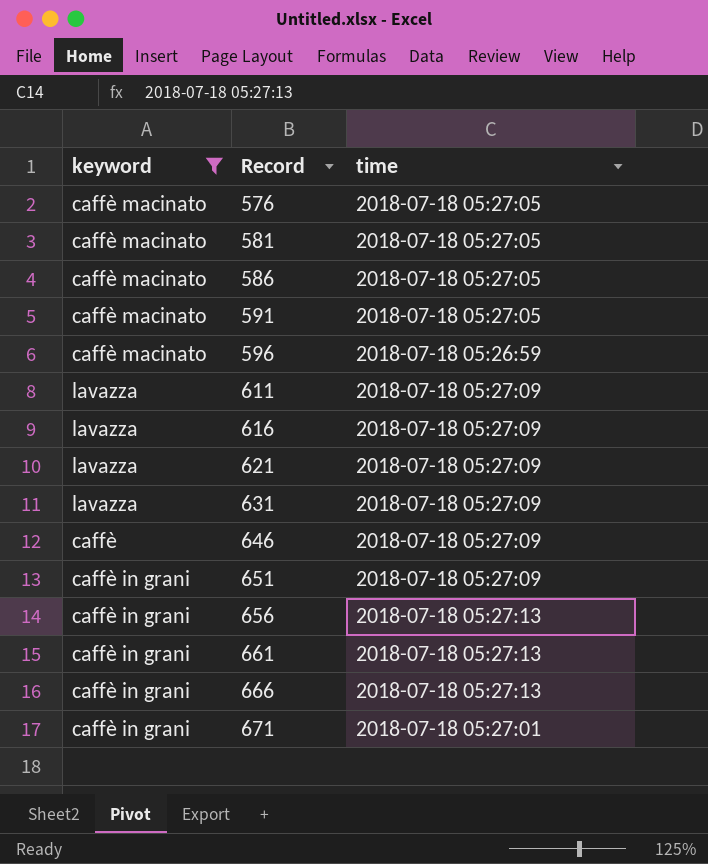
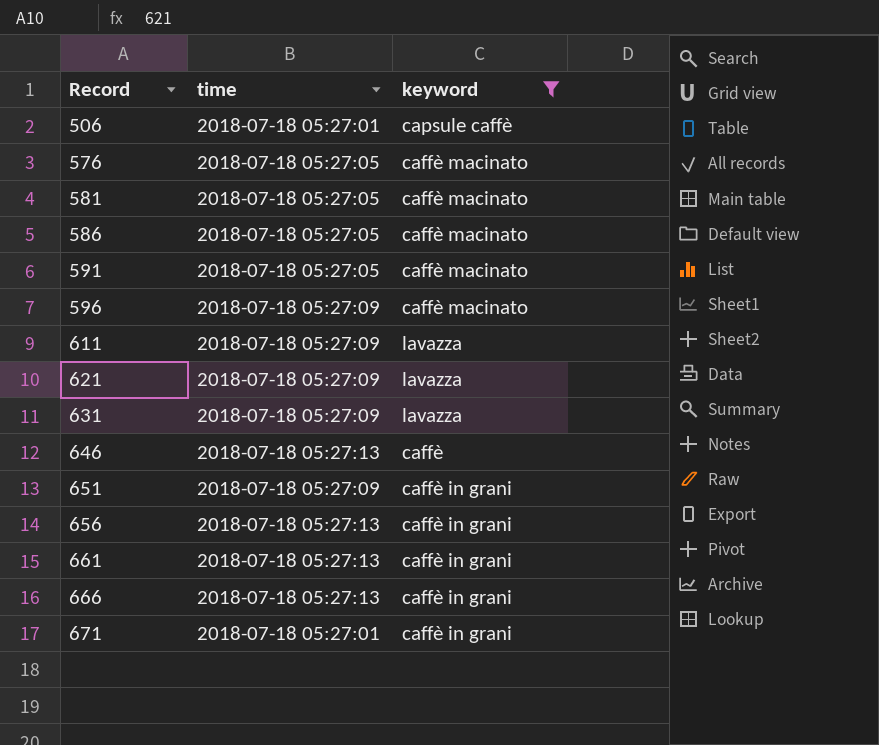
column keyword | position: 1 -> 3
row 616: lavazza | 2018-07-18 05:27:09 -> none
row 506: none -> 2018-07-18 05:27:01 | capsule caffè
596 | time: 2018-07-18 05:26:59 -> 2018-07-18 05:27:09
646 | time: 2018-07-18 05:27:09 -> 2018-07-18 05:27:13

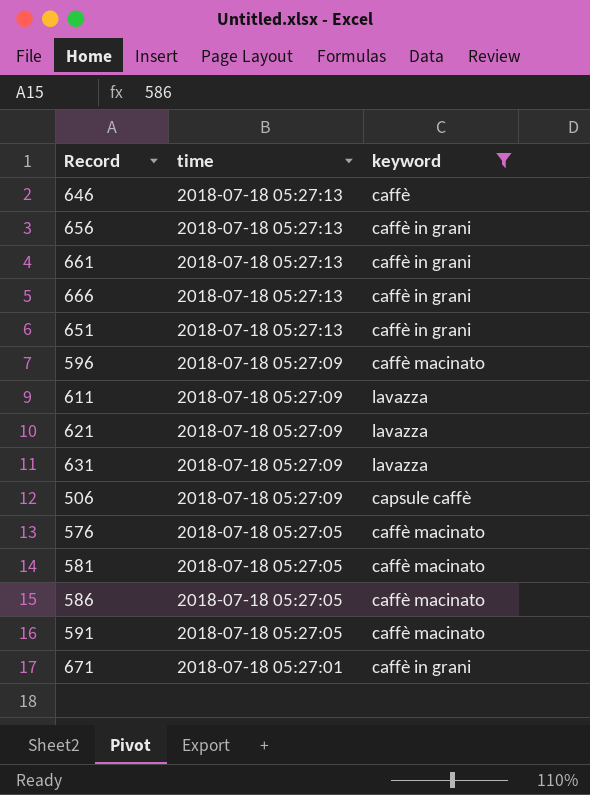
row order: Record ascending -> time descending
651 | time: 2018-07-18 05:27:09 -> 2018-07-18 05:27:13
506 | time: 2018-07-18 05:27:01 -> 2018-07-18 05:27:09

